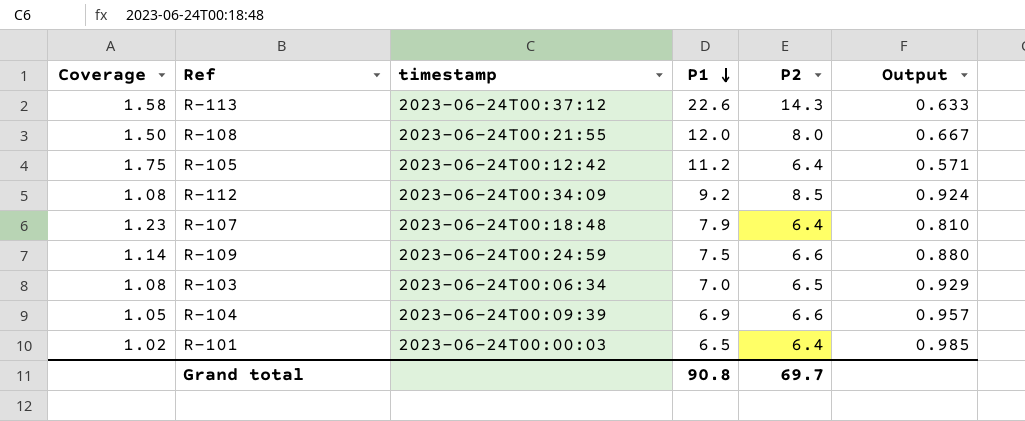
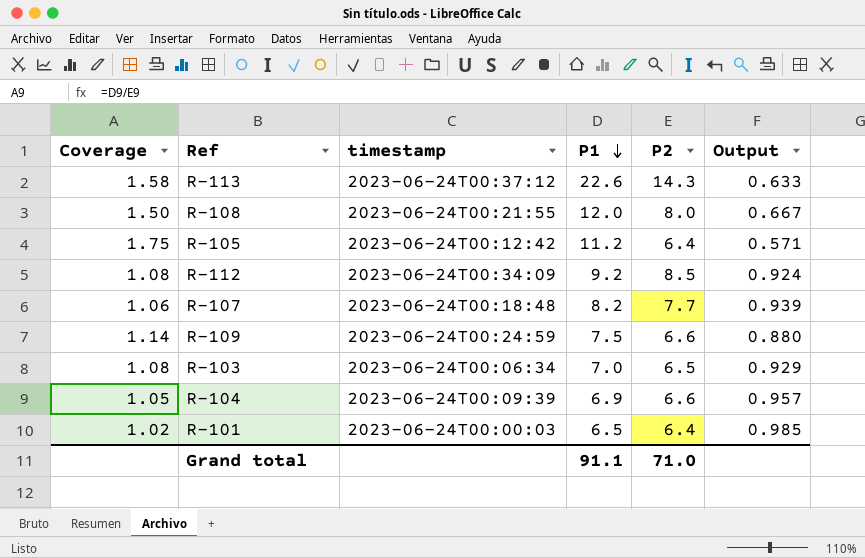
R-107 | Coverage: 1.23 -> 1.06
R-107 | P1: 7.9 -> 8.2
R-107 | P2: 6.4 -> 7.7
R-107 | Output: 0.810 -> 0.939
Grand total | P1: 90.8 -> 91.1
Grand total | P2: 69.7 -> 71.0

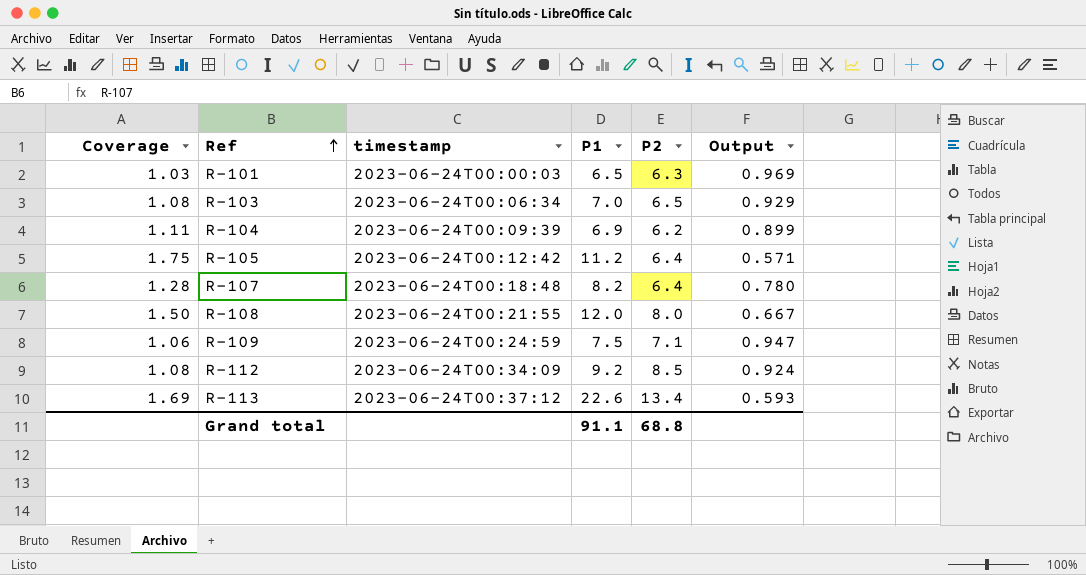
row order: P1 descending -> Ref ascending
R-101 | Coverage: 1.02 -> 1.03
R-101 | P2: 6.4 -> 6.3
R-101 | Output: 0.985 -> 0.969
R-104 | Coverage: 1.05 -> 1.11
R-104 | P2: 6.6 -> 6.2
R-104 | Output: 0.957 -> 0.899
R-107 | Coverage: 1.06 -> 1.28
R-107 | P2: 7.7 -> 6.4
R-107 | Output: 0.939 -> 0.780
R-109 | Coverage: 1.14 -> 1.06
R-109 | P2: 6.6 -> 7.1
R-109 | Output: 0.880 -> 0.947
R-113 | Coverage: 1.58 -> 1.69
R-113 | P2: 14.3 -> 13.4
R-113 | Output: 0.633 -> 0.593
Grand total | P2: 71.0 -> 68.8

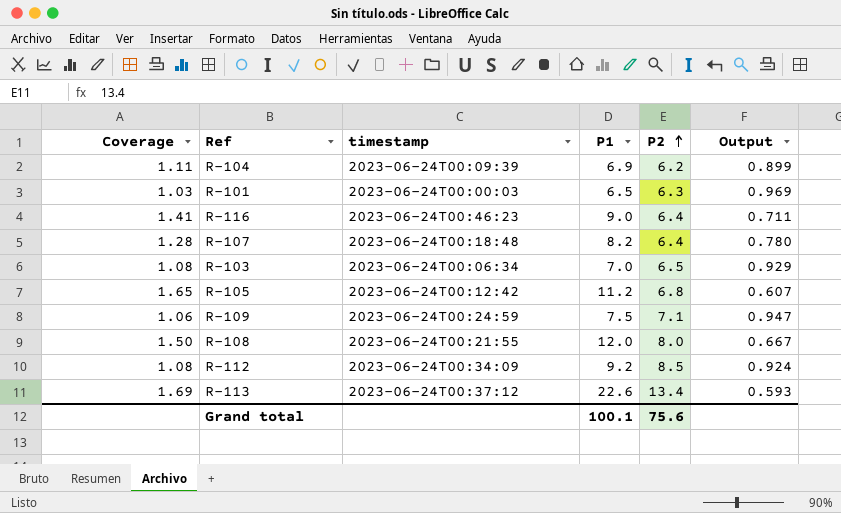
row order: Ref ascending -> P2 ascending
row R-116: none -> 1.41 | 2023-06-24T00:46:23 | 9.0 | 6.4 | 0.711
R-105 | Coverage: 1.75 -> 1.65
R-105 | P2: 6.4 -> 6.8
R-105 | Output: 0.571 -> 0.607
Grand total | P1: 91.1 -> 100.1
Grand total | P2: 68.8 -> 75.6

